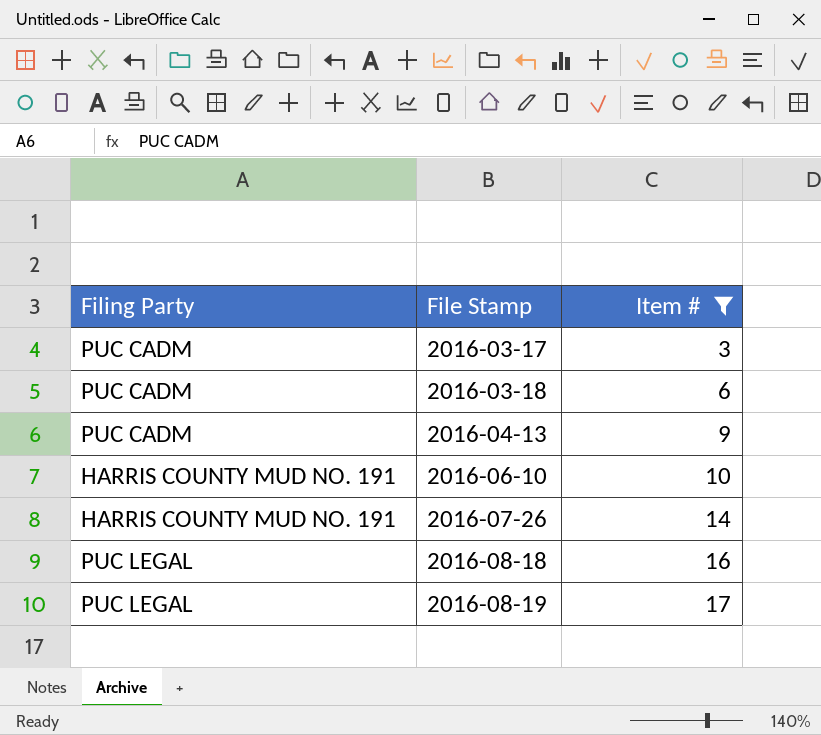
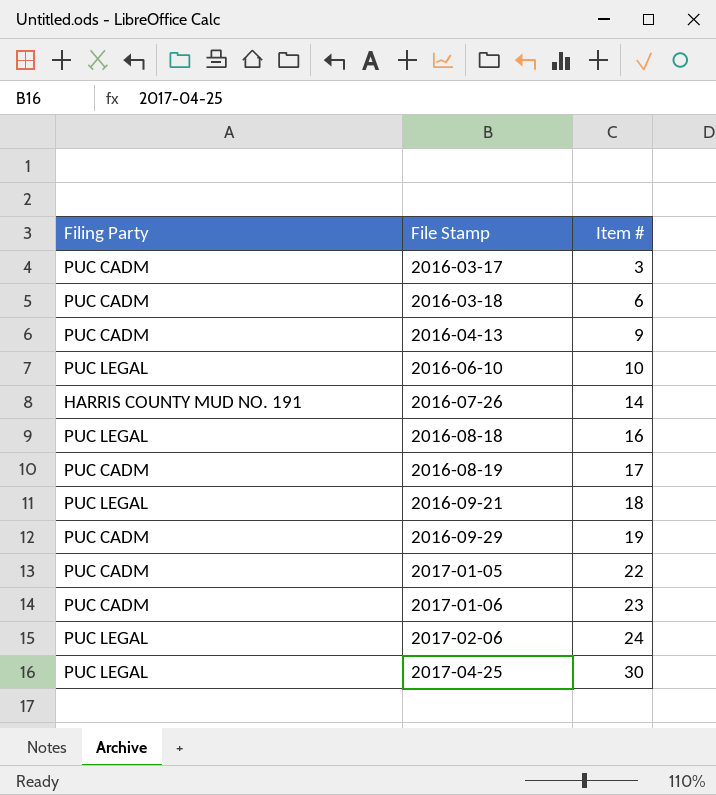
filter: Item # <= 17 -> none
2016-06-10 | Filing Party: HARRIS COUNTY MUD NO. 191 -> PUC LEGAL
2016-08-19 | Filing Party: PUC LEGAL -> PUC CADM

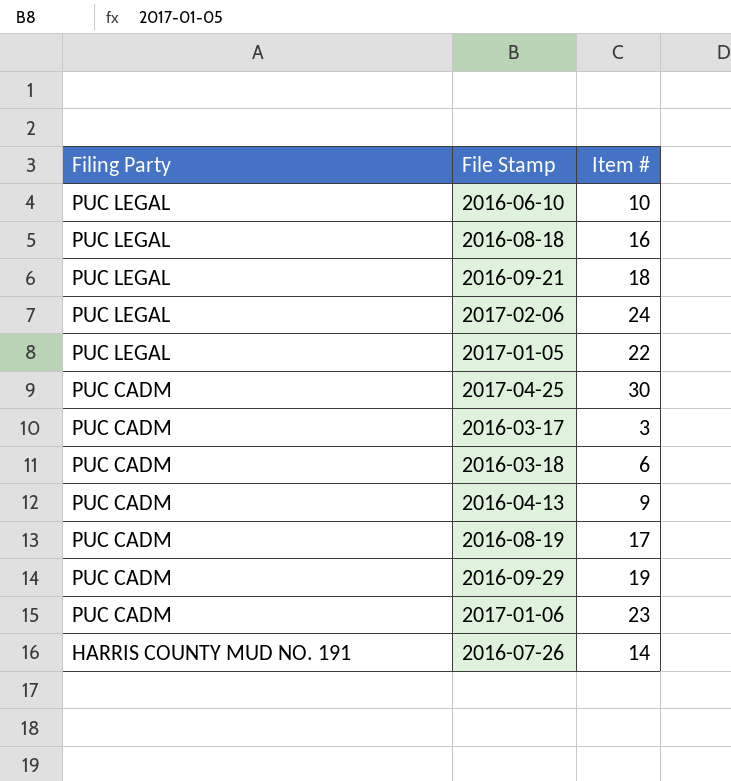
row order: File Stamp ascending -> Filing Party descending
2017-01-05 | Filing Party: PUC CADM -> PUC LEGAL
2017-04-25 | Filing Party: PUC LEGAL -> PUC CADM

